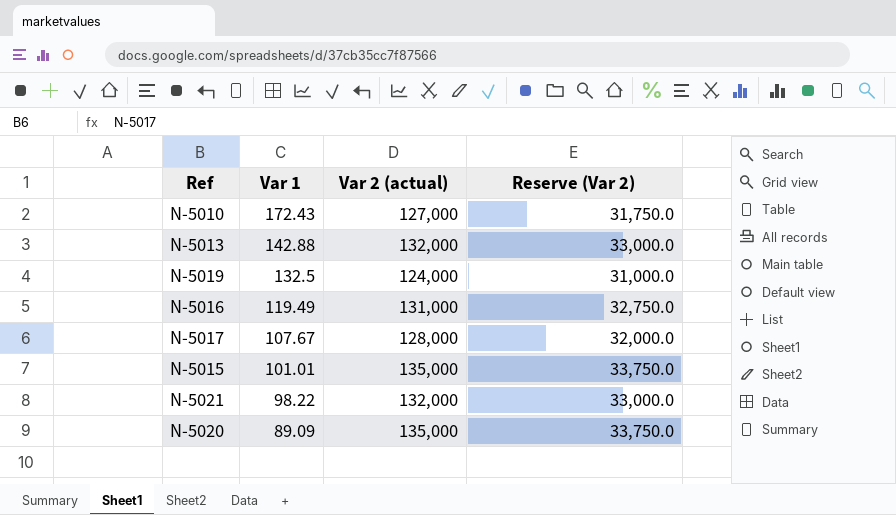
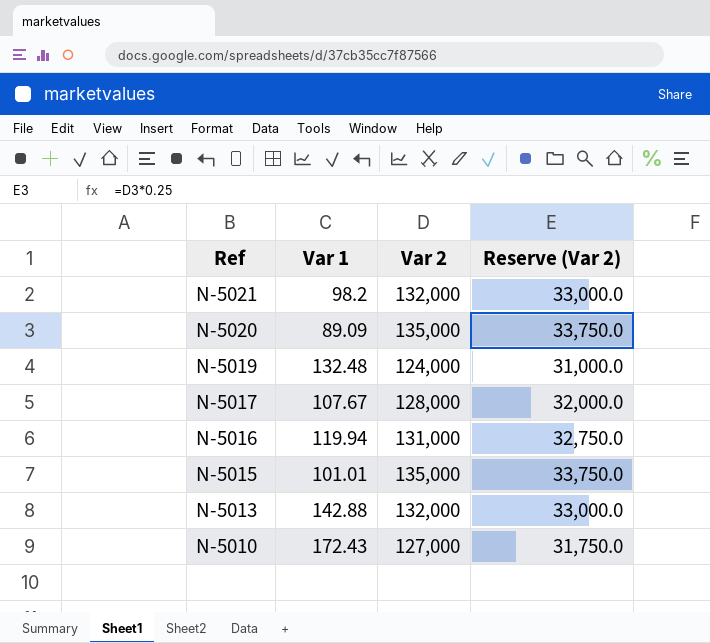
row order: Var 1 descending -> Ref descending
column name: Var 2 (actual) -> Var 2
N-5021 | Var 1: 98.22 -> 98.2
N-5019 | Var 1: 132.5 -> 132.48
N-5016 | Var 1: 119.49 -> 119.94

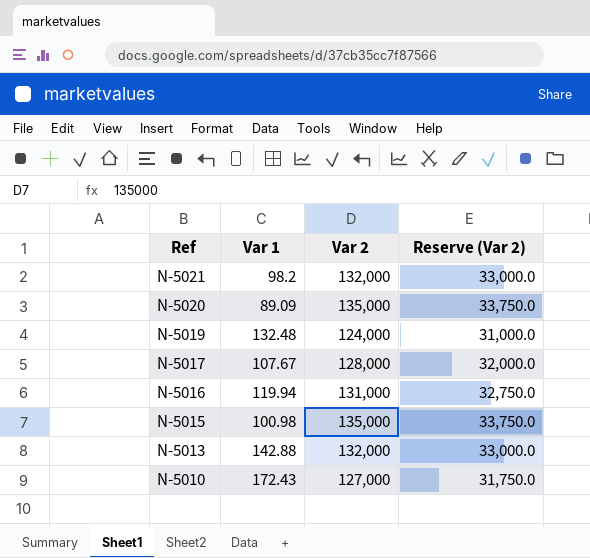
N-5015 | Var 1: 101.01 -> 100.98

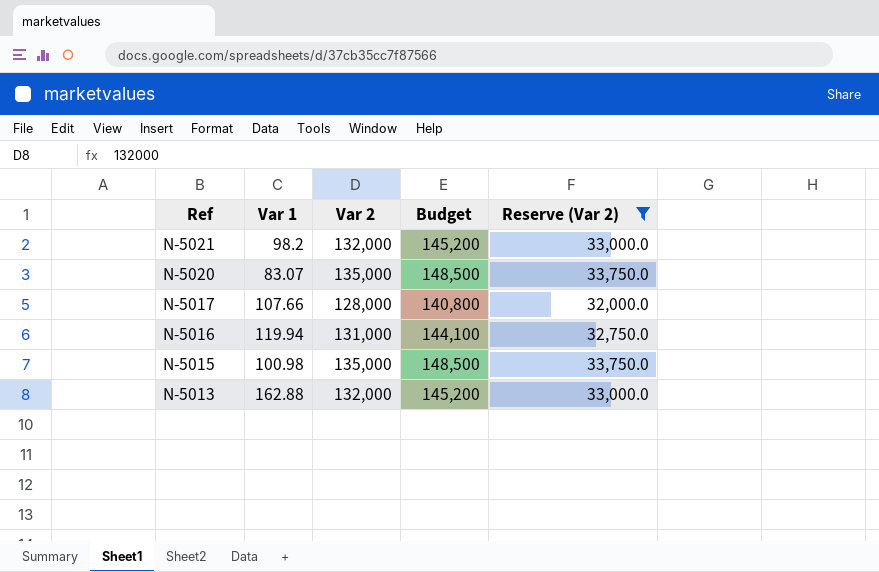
filter: none -> Reserve (Var 2) >= 32,000.0
column Budget | formula: none -> [Var 2] * 1.1
N-5020 | Var 1: 89.09 -> 83.07
N-5017 | Var 1: 107.67 -> 107.66
N-5013 | Var 1: 142.88 -> 162.88

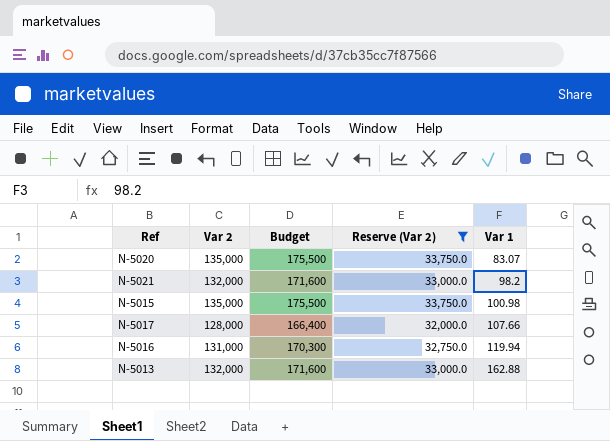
row order: Ref descending -> Var 1 ascending
column Budget | formula: [Var 2] * 1.1 -> [Var 2] * 1.3
column Var 1 | position: 2 -> 5

